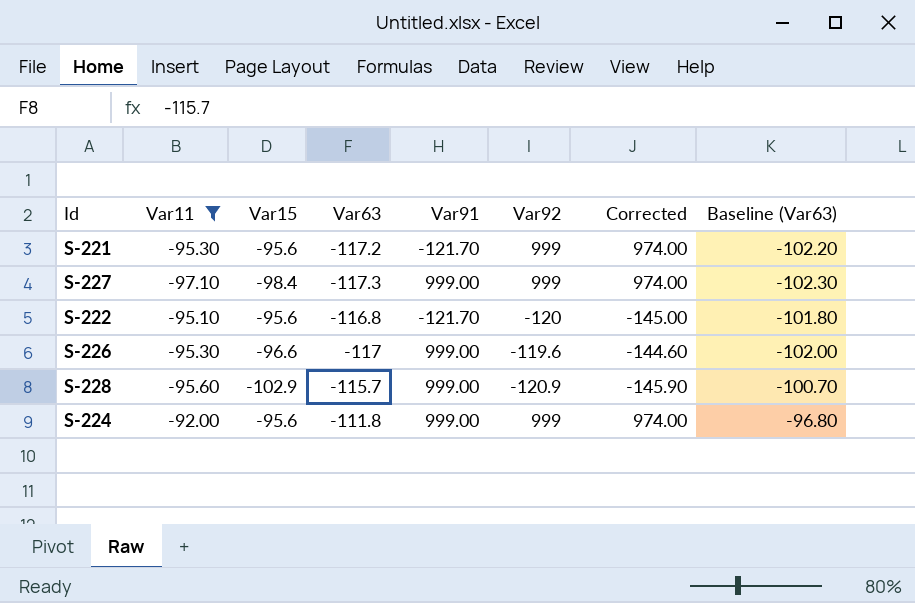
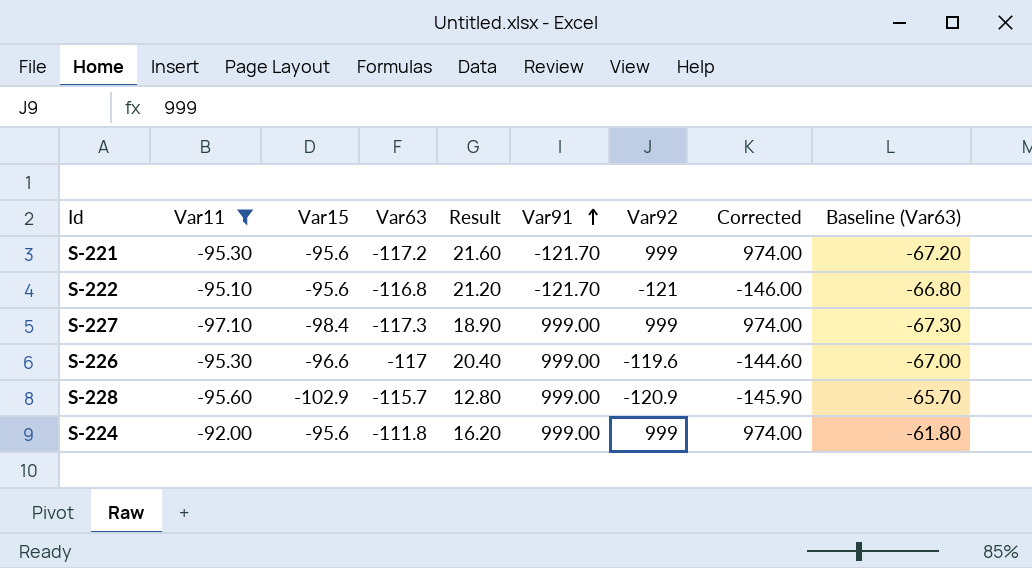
row order: none -> Var91 ascending
column Result | formula: none -> [Var15] - [Var63]
column Baseline (Var63) | formula: [Var63] + 15 -> [Var63] + 50
S-222 | Var92: -120 -> -121
S-222 | Corrected: -145.00 -> -146.00

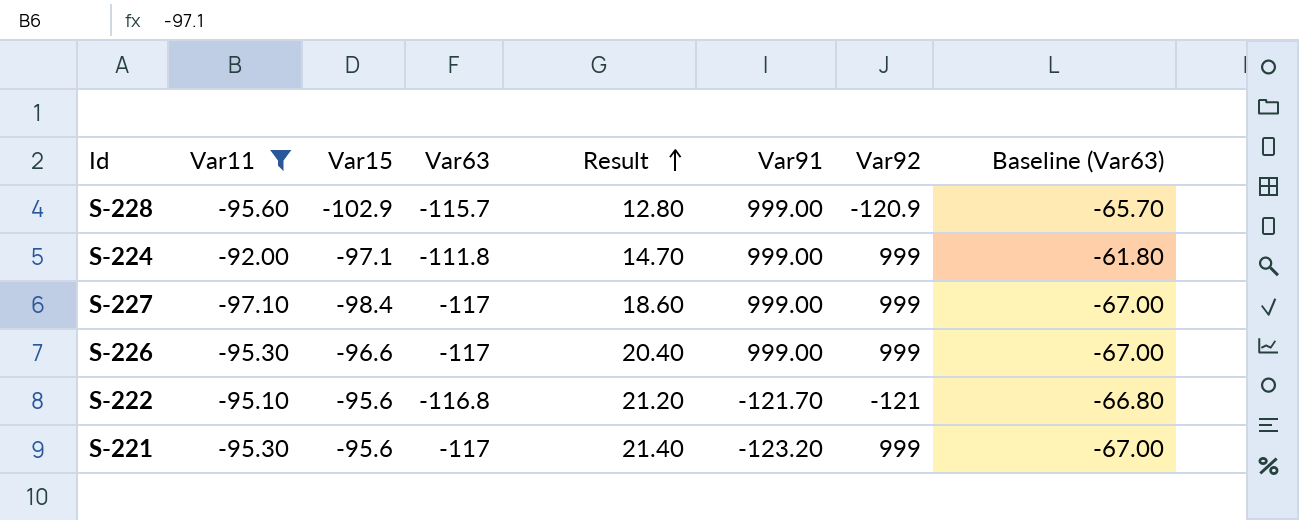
row order: Var91 ascending -> Result ascending
column Corrected | formula: [Var92] - 25 -> none
S-224 | Var15: -95.6 -> -97.1
S-224 | Result: 16.20 -> 14.70
S-227 | Var63: -117.3 -> -117
S-227 | Result: 18.90 -> 18.60
S-227 | Baseline (Var63): -67.30 -> -67.00
S-226 | Var92: -119.6 -> 999
S-221 | Var63: -117.2 -> -117
S-221 | Result: 21.60 -> 21.40
S-221 | Var91: -121.70 -> -123.20
S-221 | Baseline (Var63): -67.20 -> -67.00

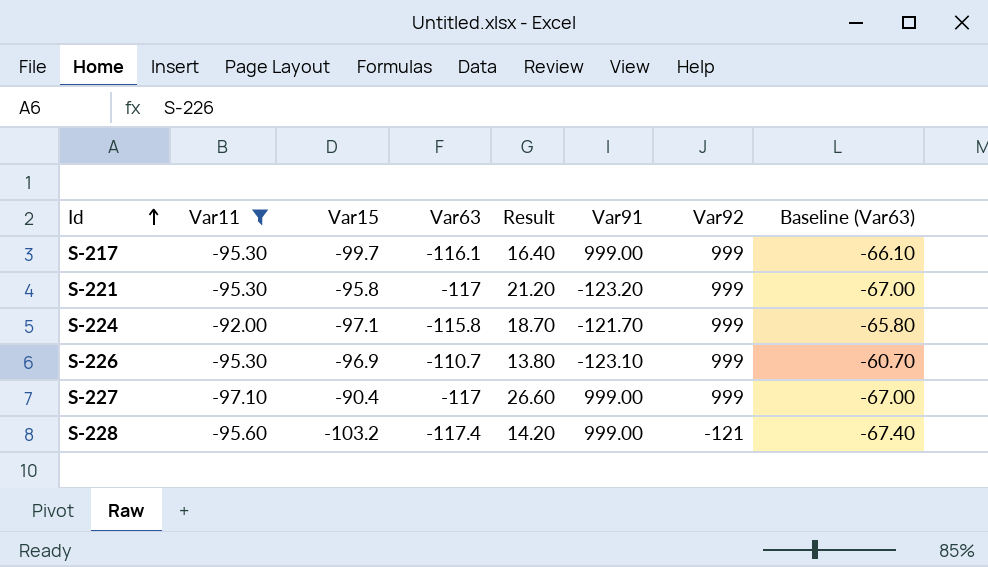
row order: Result ascending -> Id ascending
row S-222: -95.10 | -95.6 | -116.8 | 21.20 | -121.70 | -121 | -66.80 -> none
row S-217: none -> -95.30 | -99.7 | -116.1 | 16.40 | 999.00 | 999 | -66.10
S-221 | Var15: -95.6 -> -95.8
S-221 | Result: 21.40 -> 21.20
S-224 | Var63: -111.8 -> -115.8
S-224 | Result: 14.70 -> 18.70
S-224 | Var91: 999.00 -> -121.70
S-224 | Baseline (Var63): -61.80 -> -65.80
S-226 | Var15: -96.6 -> -96.9
S-226 | Var63: -117 -> -110.7
S-226 | Result: 20.40 -> 13.80
S-226 | Var91: 999.00 -> -123.10
S-226 | Baseline (Var63): -67.00 -> -60.70
S-227 | Var15: -98.4 -> -90.4
S-227 | Result: 18.60 -> 26.60
S-228 | Var15: -102.9 -> -103.2
S-228 | Var63: -115.7 -> -117.4
S-228 | Result: 12.80 -> 14.20
S-228 | Var92: -120.9 -> -121
S-228 | Baseline (Var63): -65.70 -> -67.40

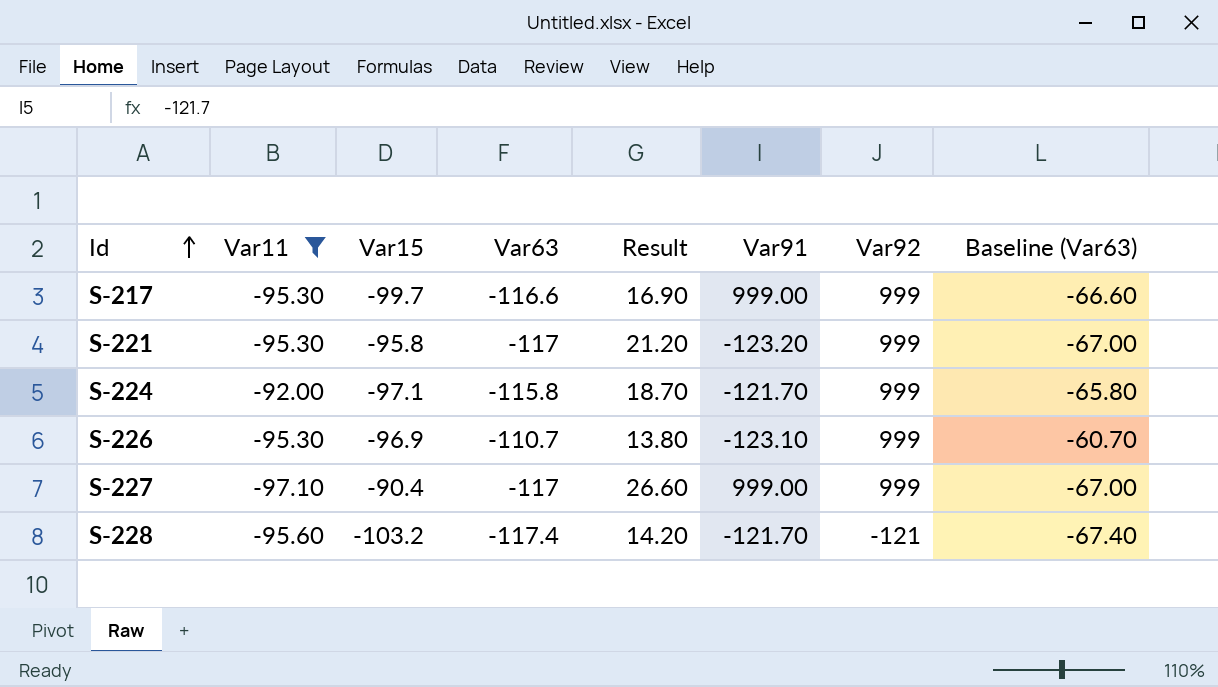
S-217 | Var63: -116.1 -> -116.6
S-217 | Result: 16.40 -> 16.90
S-217 | Baseline (Var63): -66.10 -> -66.60
S-228 | Var91: 999.00 -> -121.70

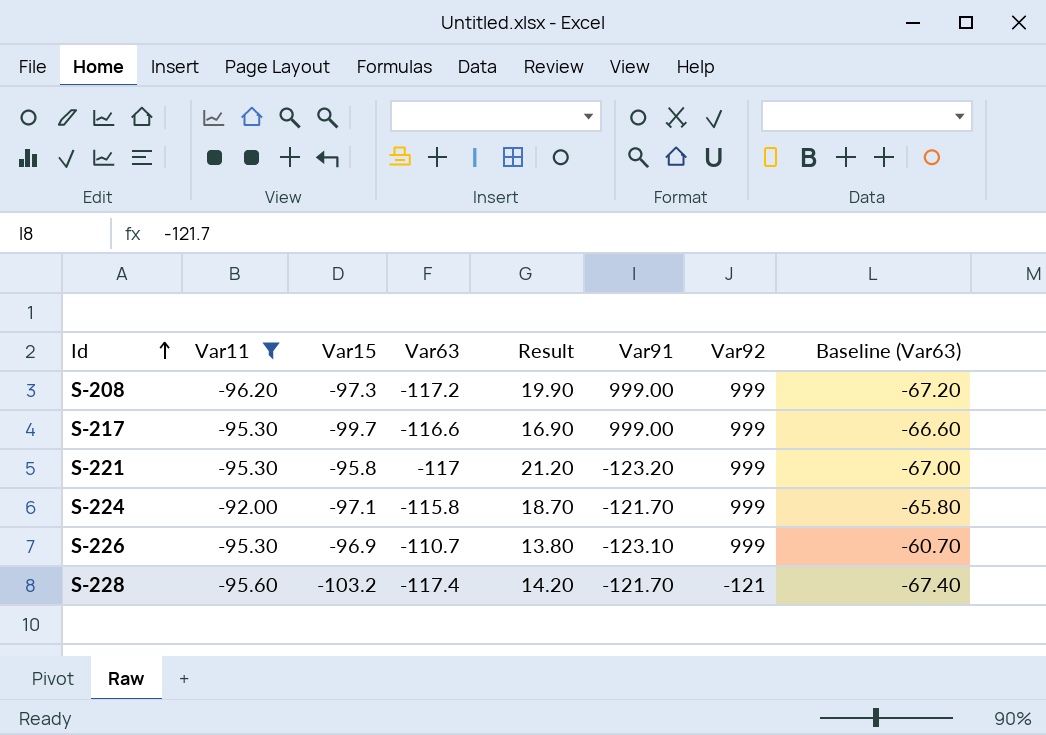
row S-227: -97.10 | -90.4 | -117 | 26.60 | 999.00 | 999 | -67.00 -> none
row S-208: none -> -96.20 | -97.3 | -117.2 | 19.90 | 999.00 | 999 | -67.20

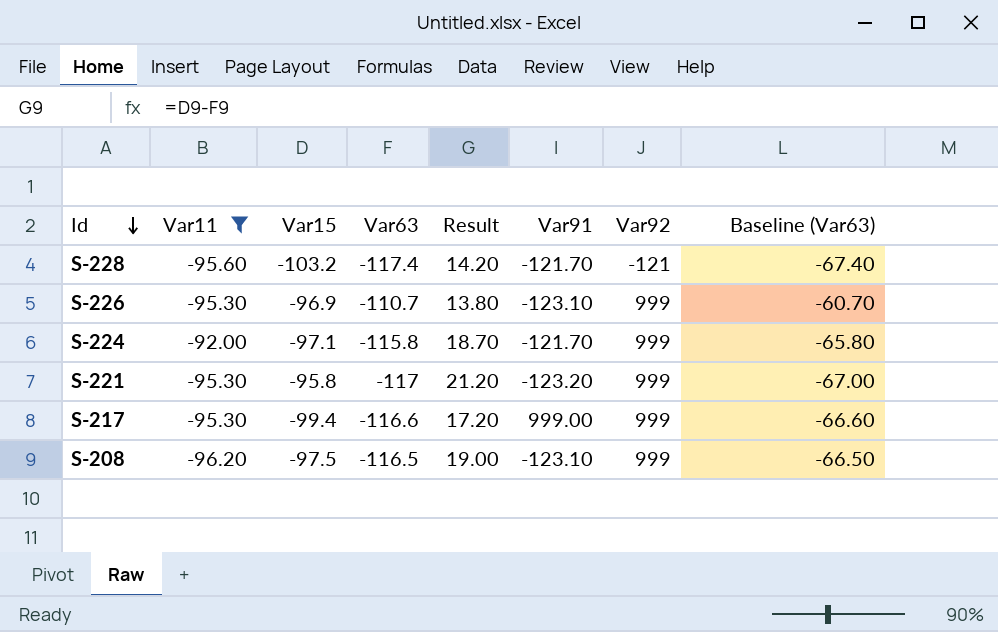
row order: Id ascending -> Id descending
S-217 | Var15: -99.7 -> -99.4
S-217 | Result: 16.90 -> 17.20
S-208 | Var15: -97.3 -> -97.5
S-208 | Var63: -117.2 -> -116.5
S-208 | Result: 19.90 -> 19.00
S-208 | Var91: 999.00 -> -123.10
S-208 | Baseline (Var63): -67.20 -> -66.50

